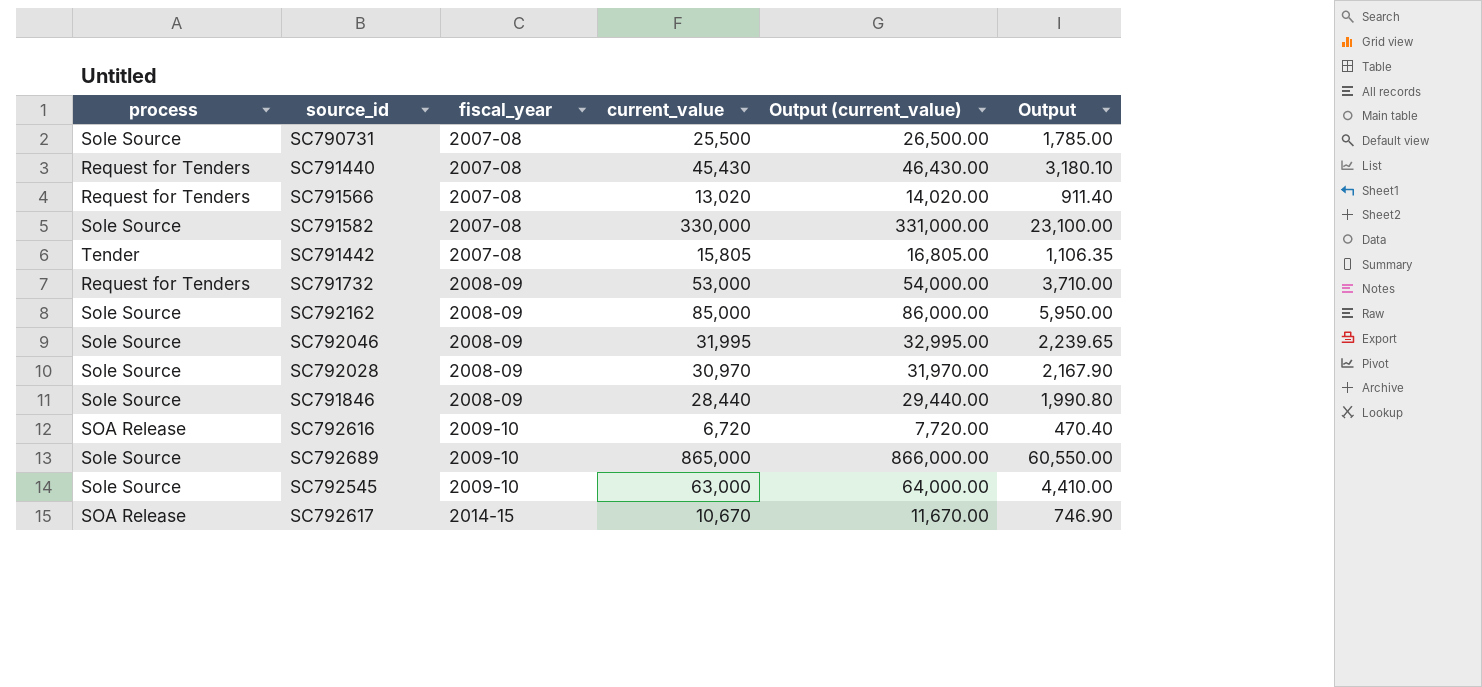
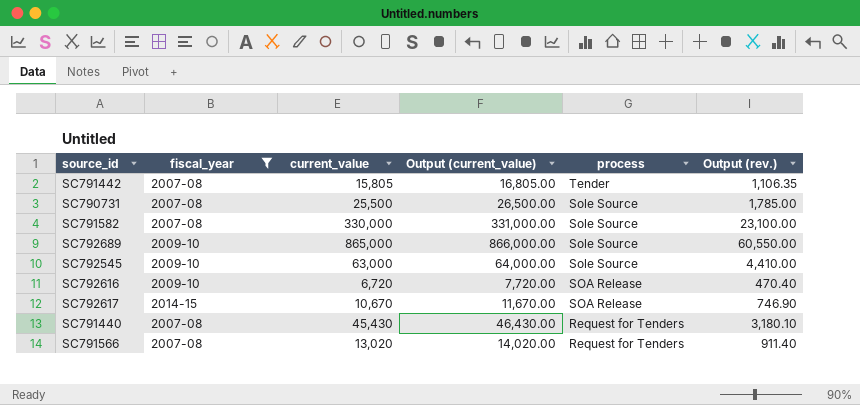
filter: none -> fiscal_year != 2008-09
row order: fiscal_year ascending -> process descending
column process | position: 1 -> 5
column name: Output -> Output (rev.)

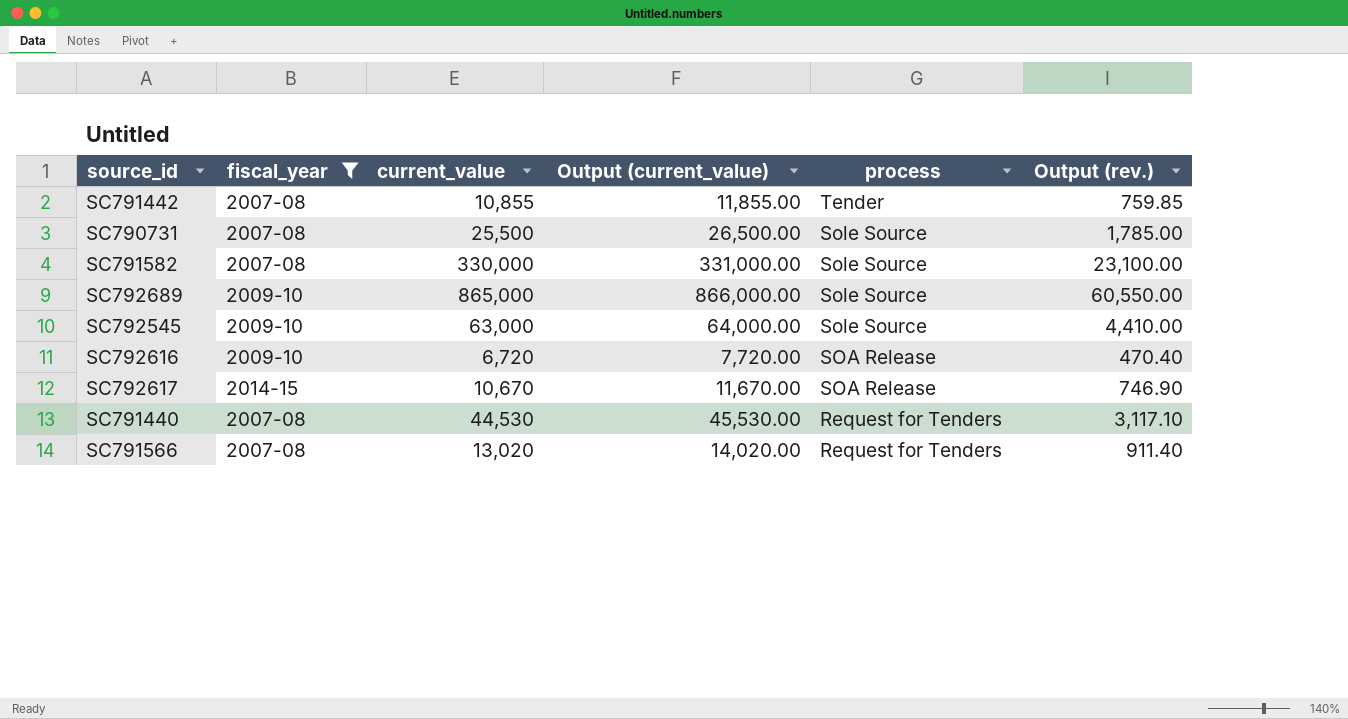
SC791442 | current_value: 15,805 -> 10,855
SC791442 | Output (current_value): 16,805.00 -> 11,855.00
SC791442 | Output (rev.): 1,106.35 -> 759.85
SC791440 | current_value: 45,430 -> 44,530
SC791440 | Output (current_value): 46,430.00 -> 45,530.00
SC791440 | Output (rev.): 3,180.10 -> 3,117.10

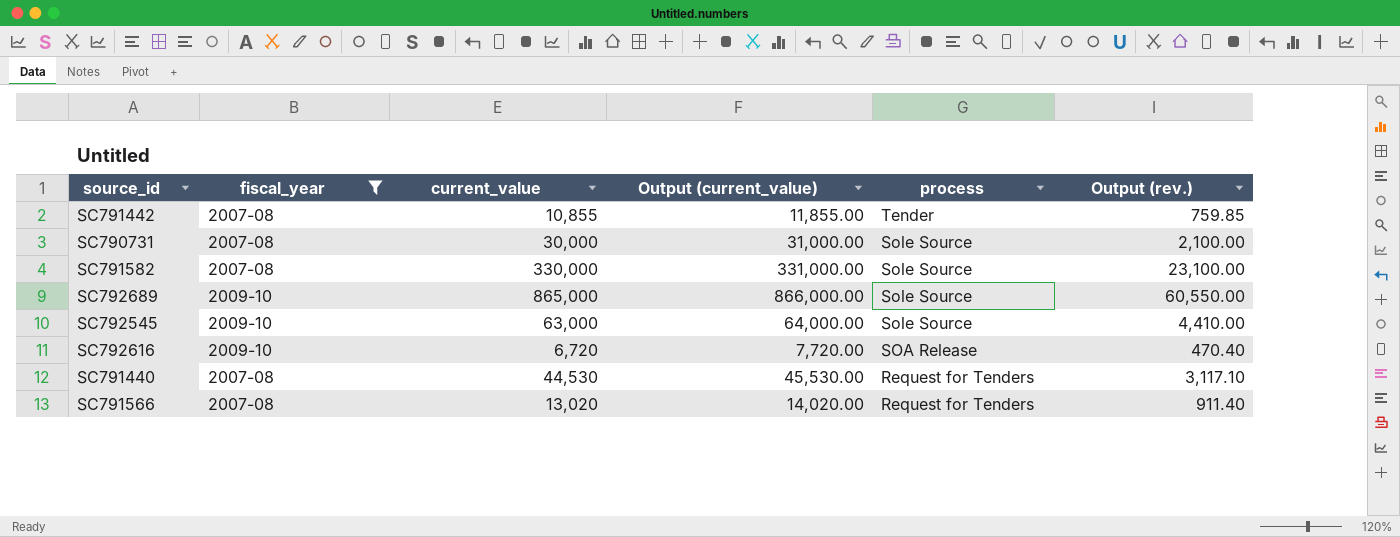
row SC792617: 2014-15 | 10,670 | 11,670.00 | SOA Release | 746.90 -> none
SC790731 | current_value: 25,500 -> 30,000
SC790731 | Output (current_value): 26,500.00 -> 31,000.00
SC790731 | Output (rev.): 1,785.00 -> 2,100.00

